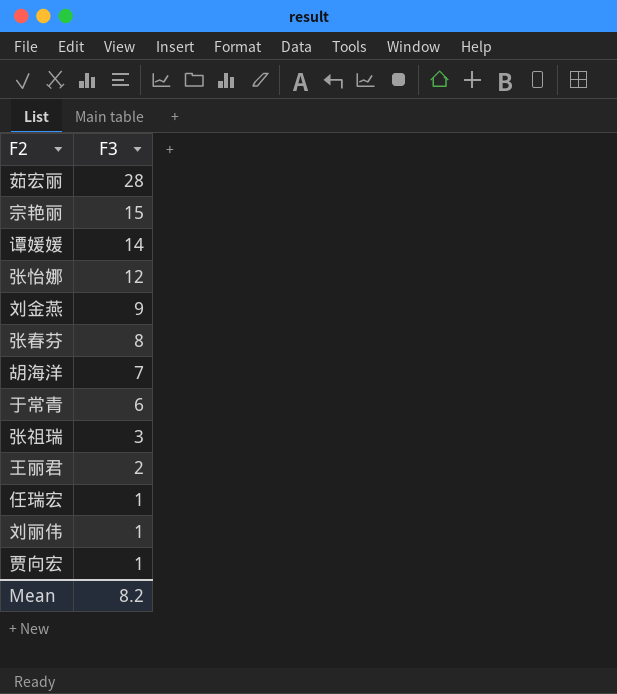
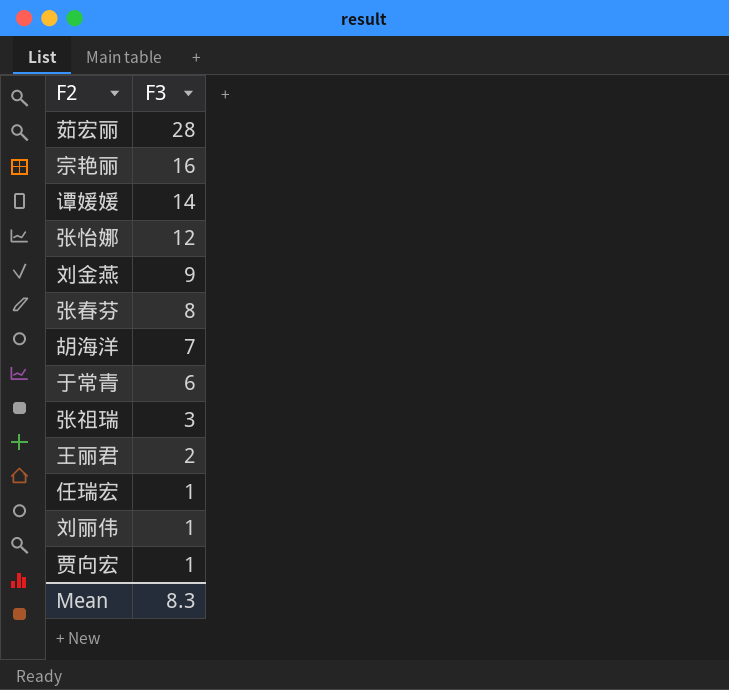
宗艳丽 | F3: 15 -> 16
Mean | F3: 8.2 -> 8.3

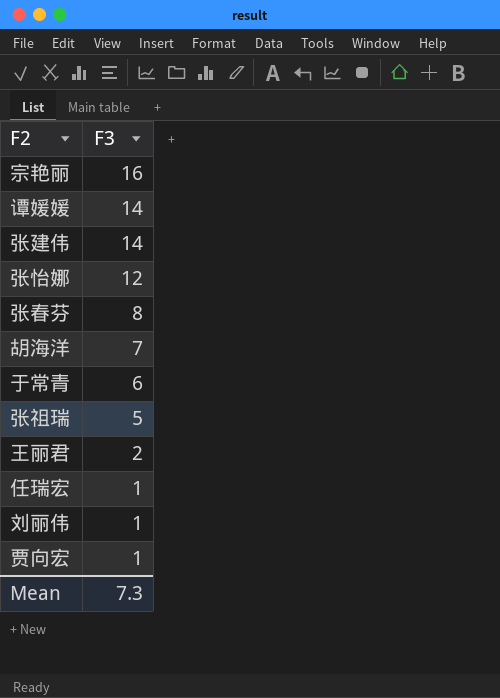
row 茹宏丽: 28 -> none
row 刘金燕: 9 -> none
row 张建伟: none -> 14
张祖瑞 | F3: 3 -> 5
Mean | F3: 8.3 -> 7.3

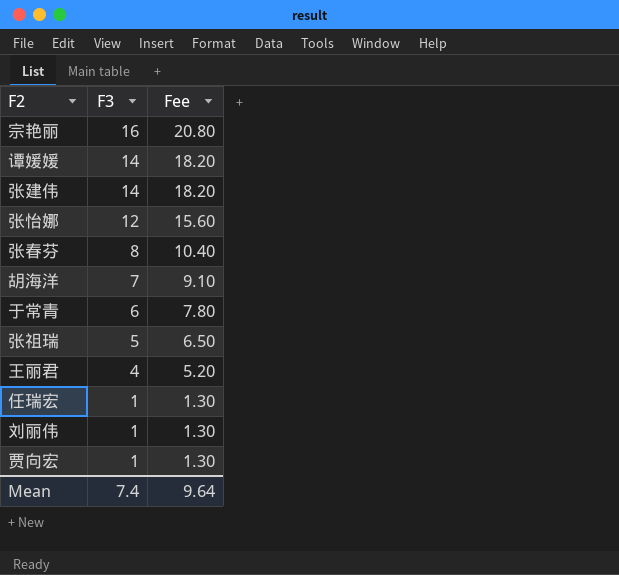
column Fee | formula: none -> [F3] * 1.3
王丽君 | F3: 2 -> 4
Mean | F3: 7.3 -> 7.4

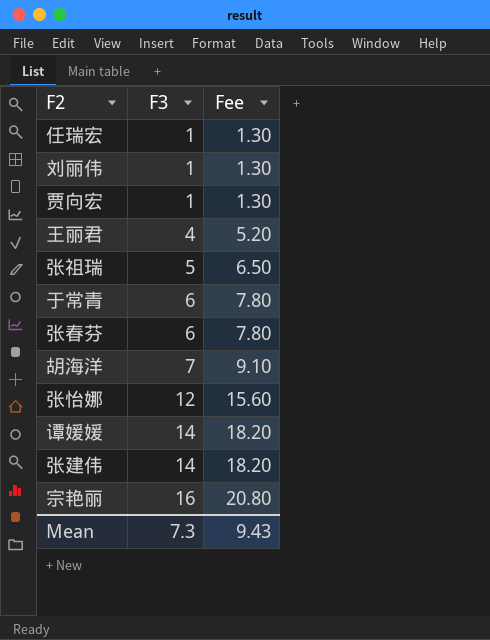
row order: F3 descending -> F3 ascending
张春芬 | F3: 8 -> 6
张春芬 | Fee: 10.40 -> 7.80
Mean | F3: 7.4 -> 7.3
Mean | Fee: 9.64 -> 9.43

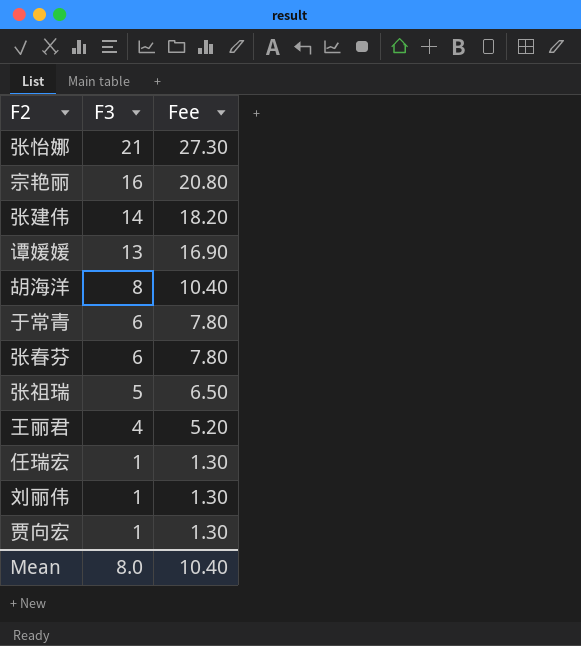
row order: F3 ascending -> F3 descending
张怡娜 | F3: 12 -> 21
张怡娜 | Fee: 15.60 -> 27.30
谭媛媛 | F3: 14 -> 13
谭媛媛 | Fee: 18.20 -> 16.90
胡海洋 | F3: 7 -> 8
胡海洋 | Fee: 9.10 -> 10.40
Mean | F3: 7.3 -> 8.0
Mean | Fee: 9.43 -> 10.40

